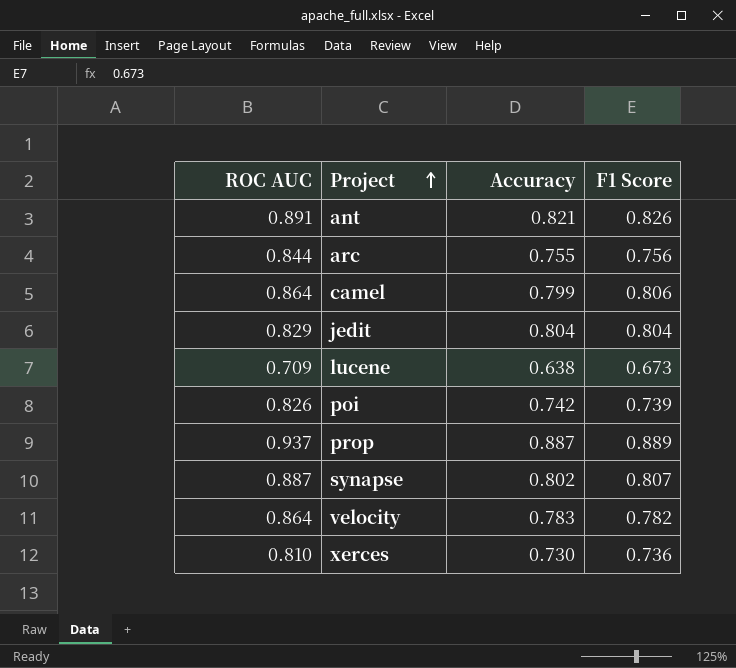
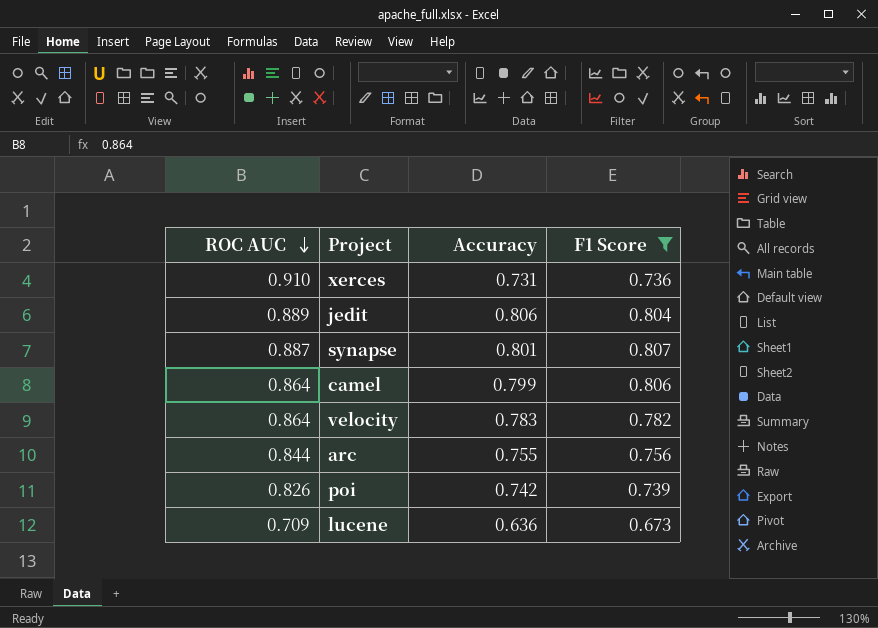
filter: none -> F1 Score <= 0.807
row order: Project ascending -> ROC AUC descending
xerces | ROC AUC: 0.810 -> 0.910
xerces | Accuracy: 0.730 -> 0.731
jedit | ROC AUC: 0.829 -> 0.889
jedit | Accuracy: 0.804 -> 0.806
synapse | Accuracy: 0.802 -> 0.801
lucene | Accuracy: 0.638 -> 0.636

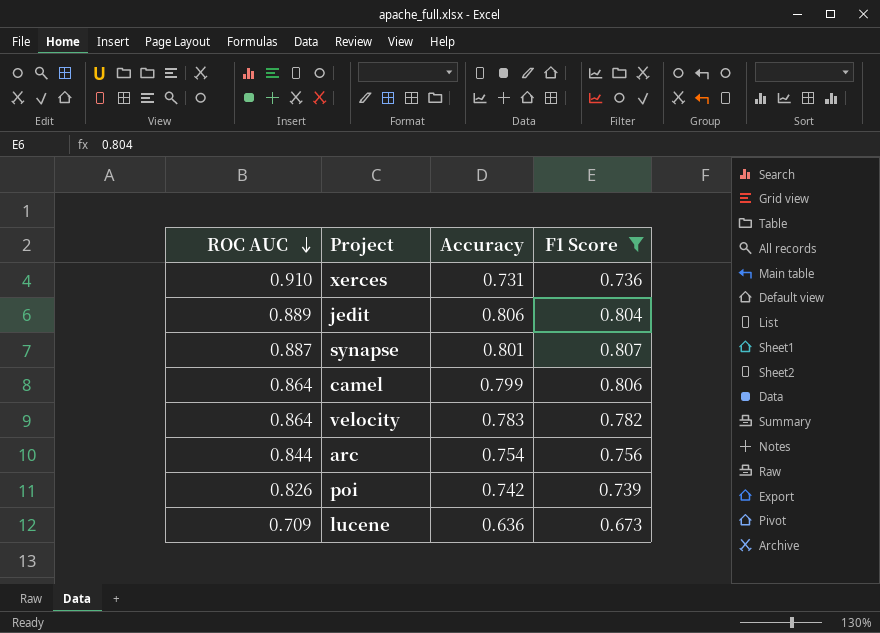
arc | Accuracy: 0.755 -> 0.754

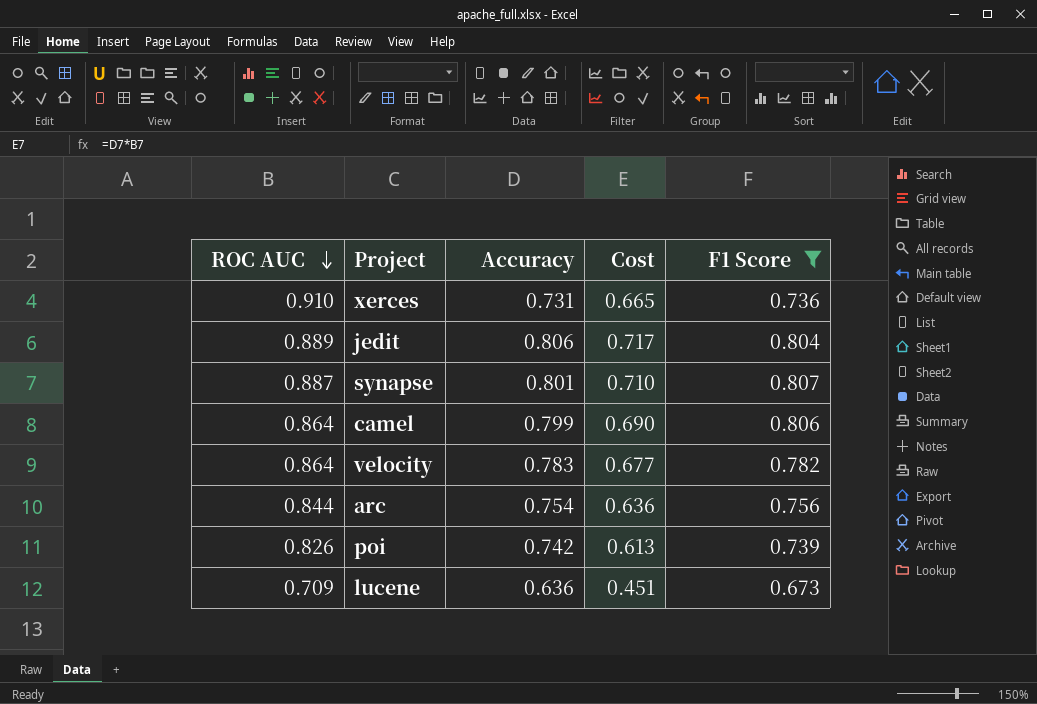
column Cost | formula: none -> [ROC AUC] * [Accuracy]

